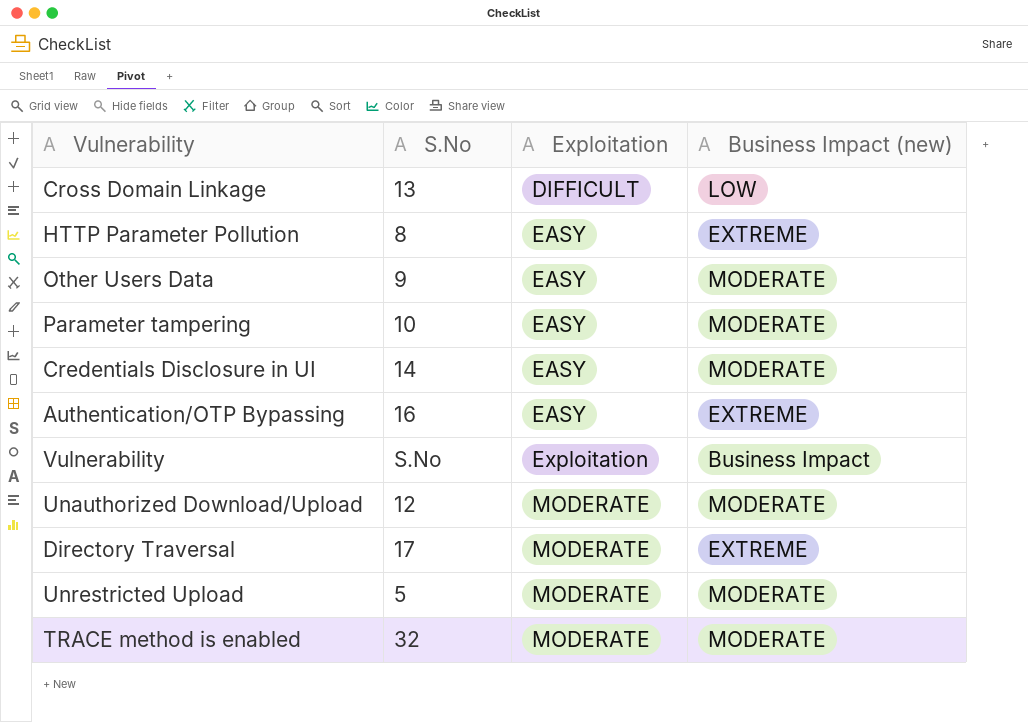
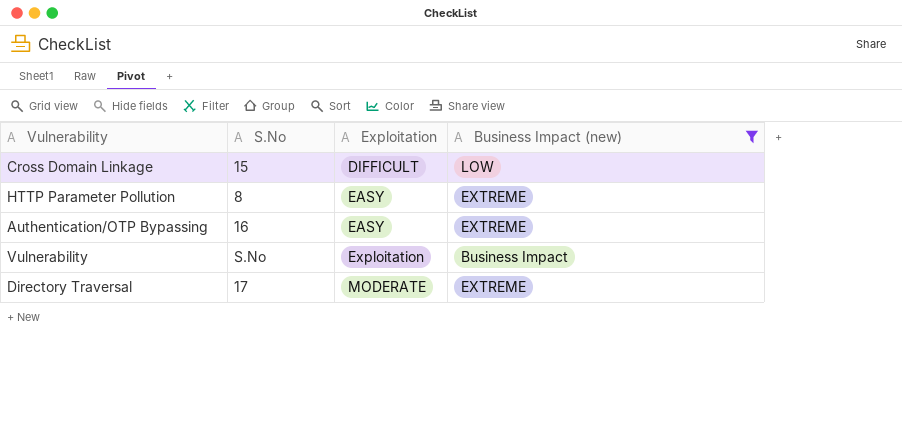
filter: none -> Business Impact (new) != MODERATE
Cross Domain Linkage | S.No: 13 -> 15

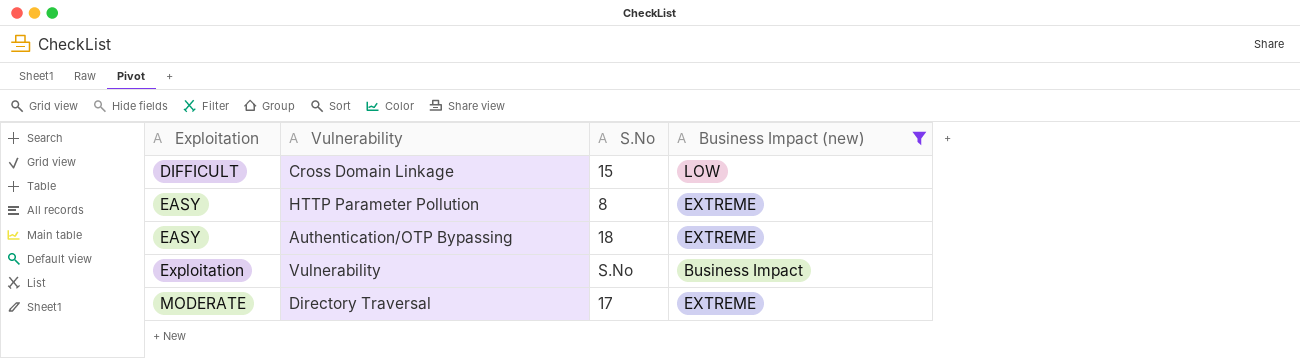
column Exploitation | position: 3 -> 1
Authentication/OTP Bypassing | S.No: 16 -> 18

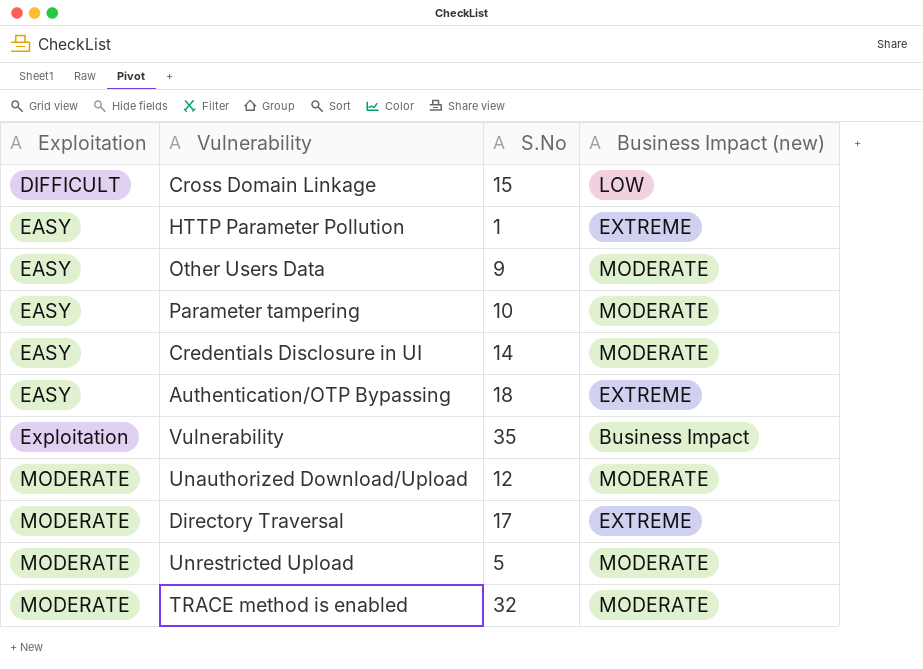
filter: Business Impact (new) != MODERATE -> none
HTTP Parameter Pollution | S.No: 8 -> 1
Vulnerability | S.No: S.No -> 35

